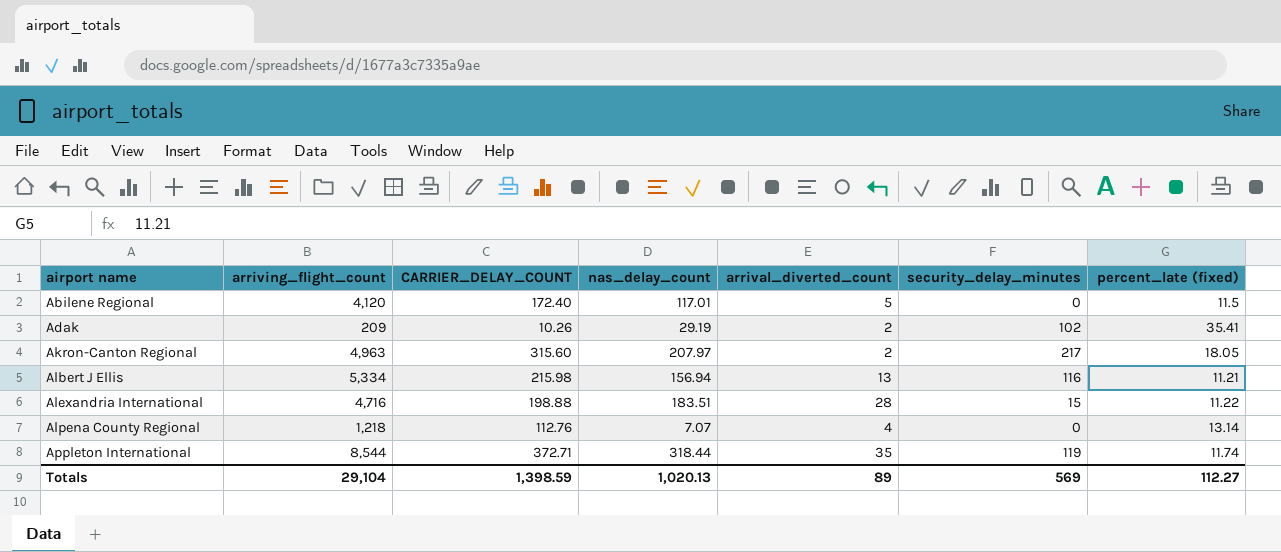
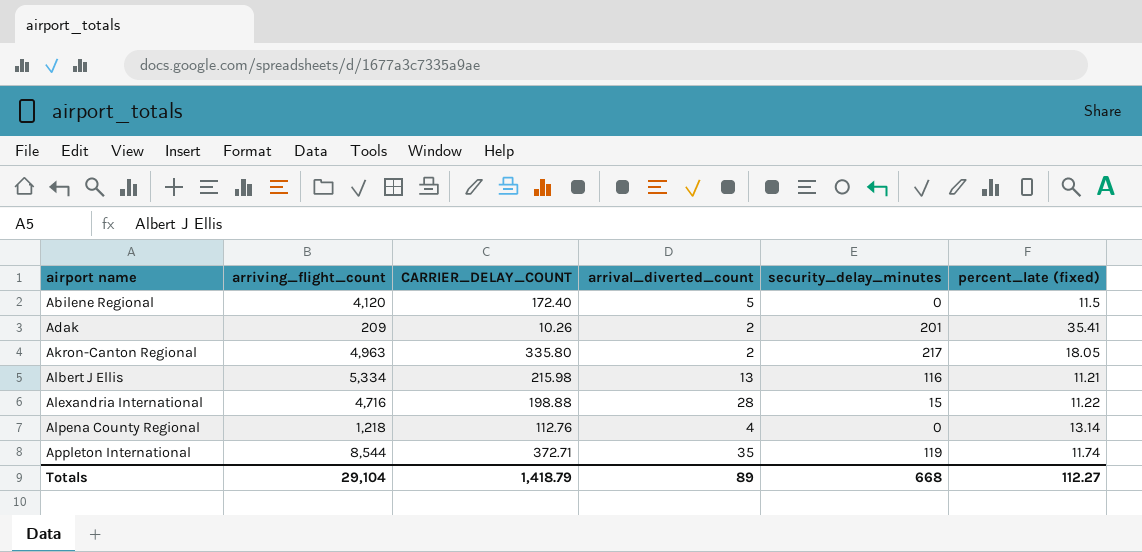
column nas_delay_count | position: 4 -> none
Adak | security_delay_minutes: 102 -> 201
Akron-Canton Regional | CARRIER_DELAY_COUNT: 315.60 -> 335.80
Totals | CARRIER_DELAY_COUNT: 1,398.59 -> 1,418.79
Totals | security_delay_minutes: 569 -> 668

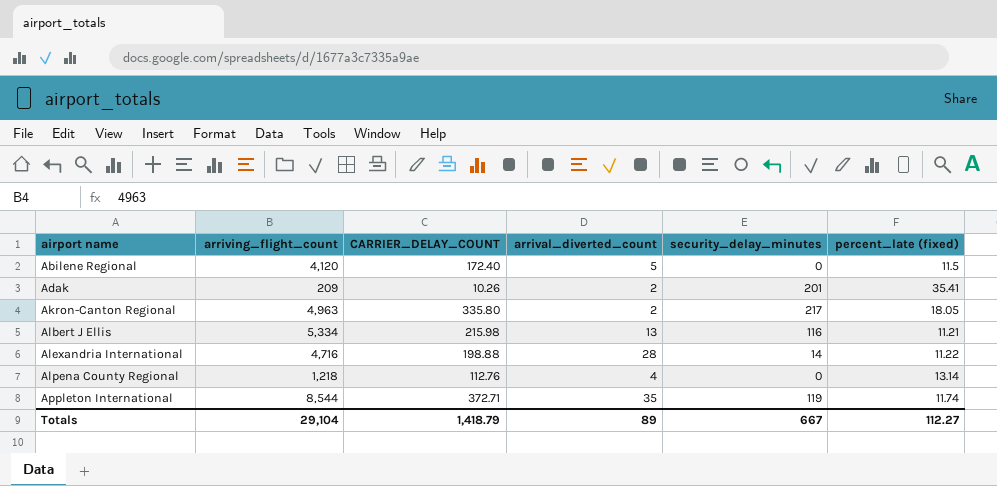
Alexandria International | security_delay_minutes: 15 -> 14
Totals | security_delay_minutes: 668 -> 667

